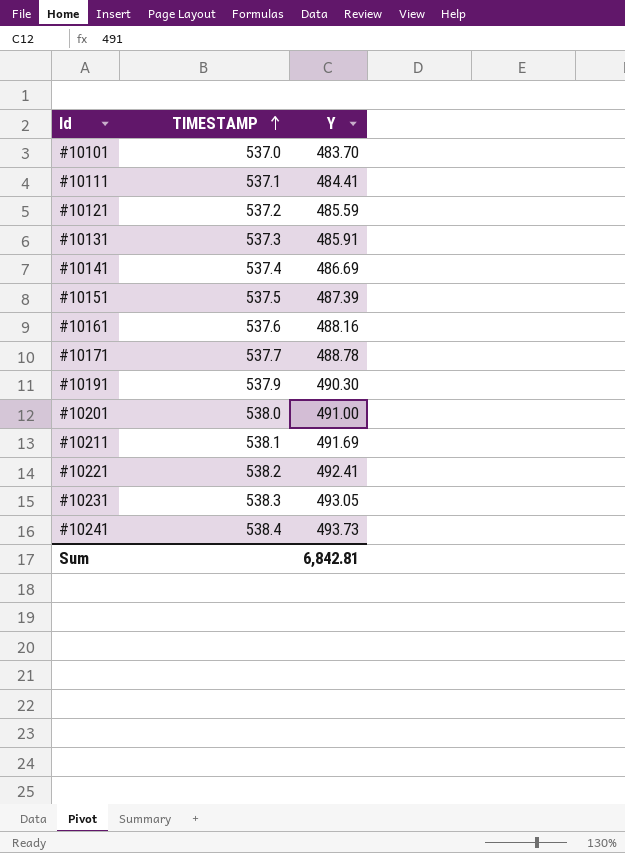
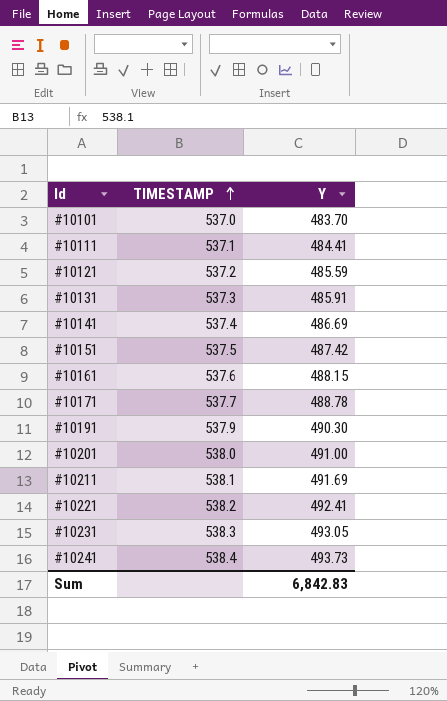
#10151 | Y: 487.39 -> 487.42
#10161 | Y: 488.16 -> 488.15
Sum | Y: 6,842.81 -> 6,842.83

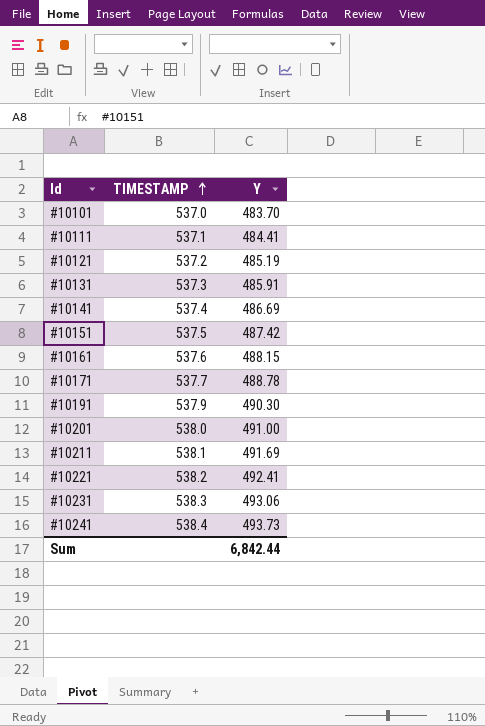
#10121 | Y: 485.59 -> 485.19
#10231 | Y: 493.05 -> 493.06
Sum | Y: 6,842.83 -> 6,842.44

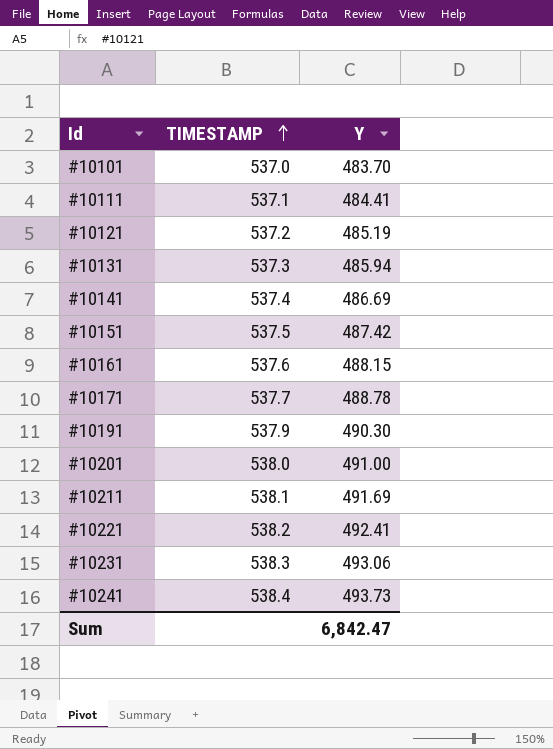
#10131 | Y: 485.91 -> 485.94
Sum | Y: 6,842.44 -> 6,842.47

